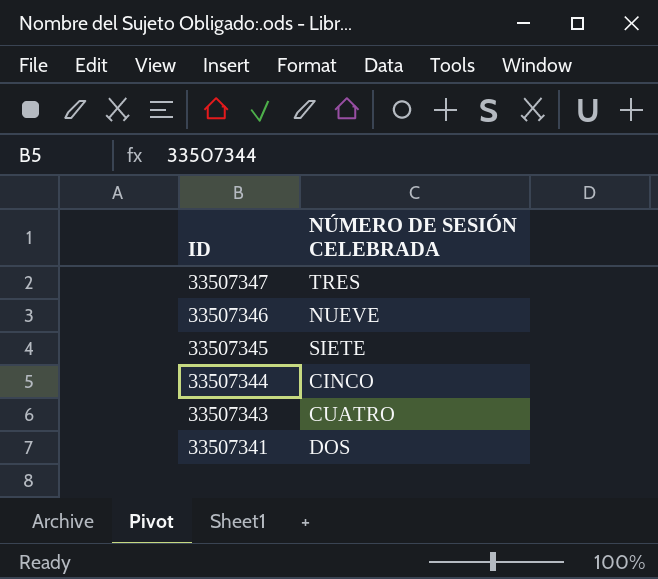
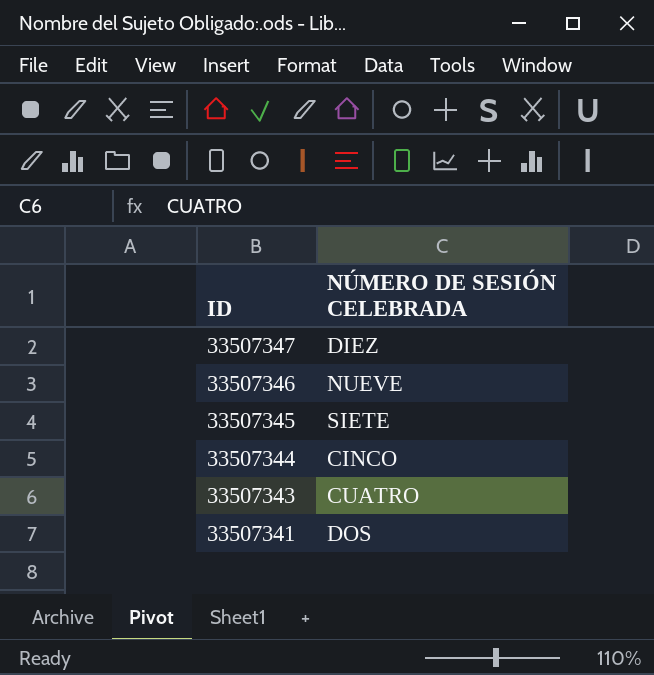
33507347 | NÚMERO DE SESIÓN CELEBRADA: TRES -> DIEZ

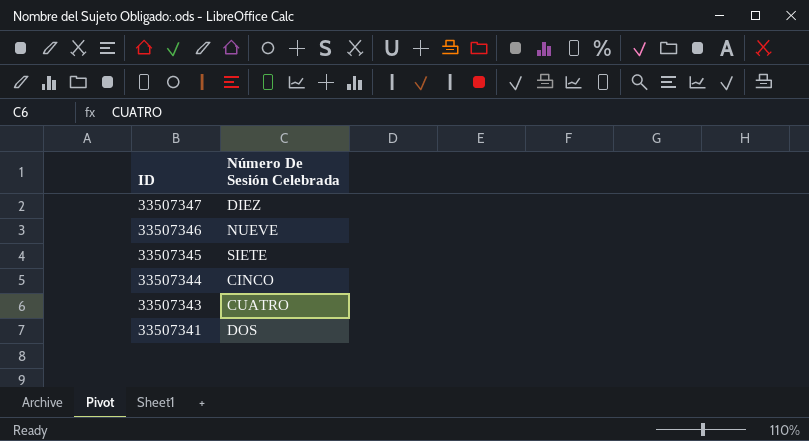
column name: NÚMERO DE SESIÓN CELEBRADA -> Número De Sesión Celebrada

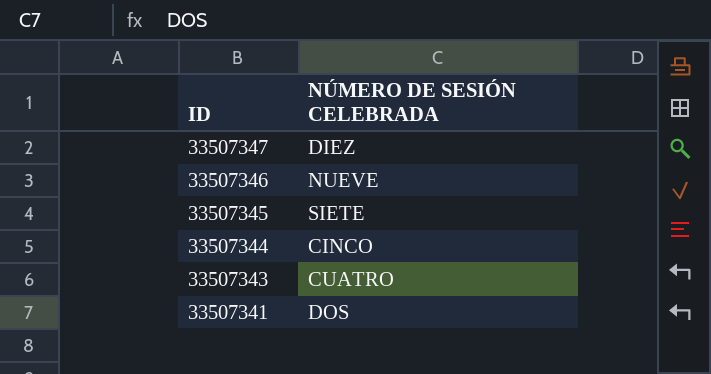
column name: Número De Sesión Celebrada -> NÚMERO DE SESIÓN CELEBRADA

